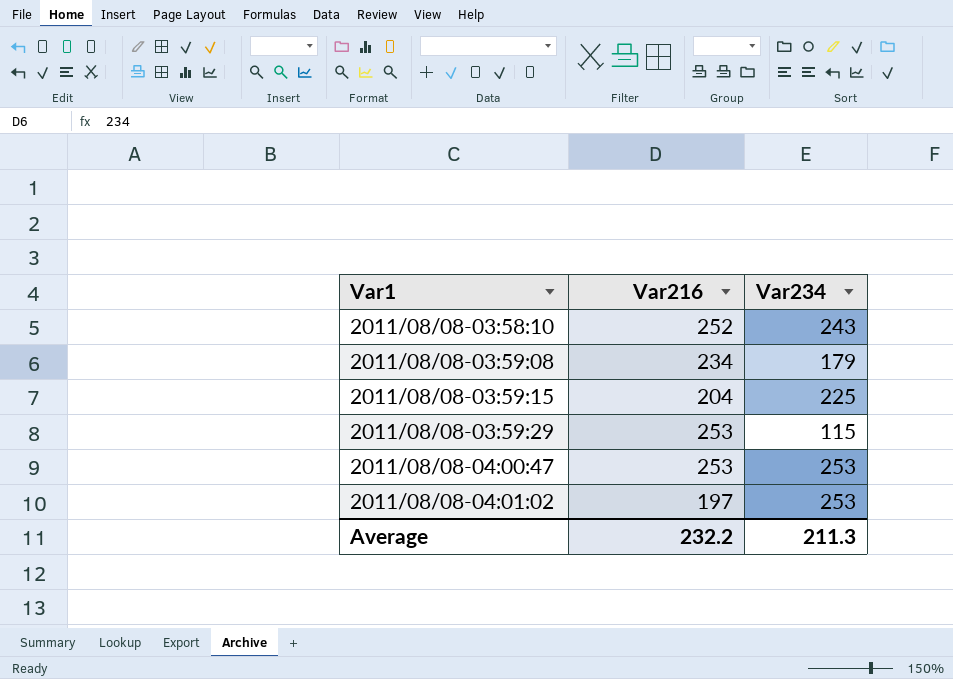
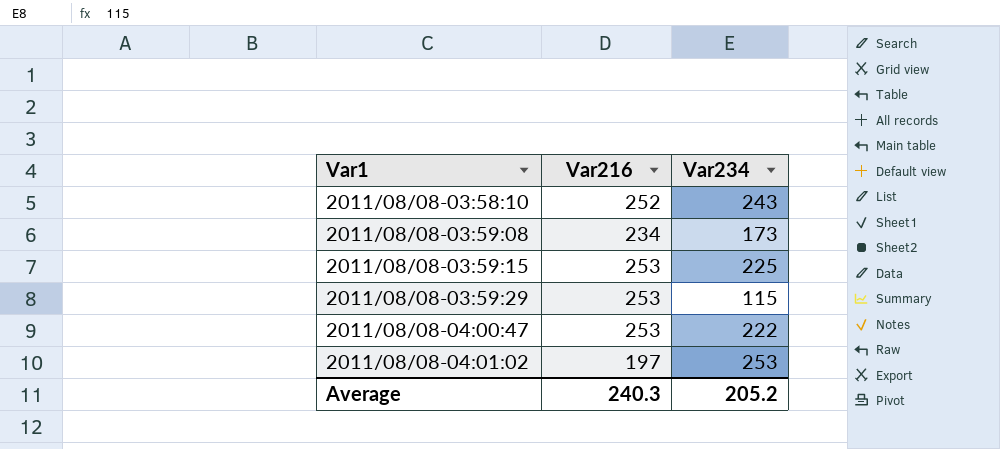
2011/08/08-03:59:08 | Var234: 179 -> 173
2011/08/08-03:59:15 | Var216: 204 -> 253
2011/08/08-04:00:47 | Var234: 253 -> 222
Average | Var216: 232.2 -> 240.3
Average | Var234: 211.3 -> 205.2

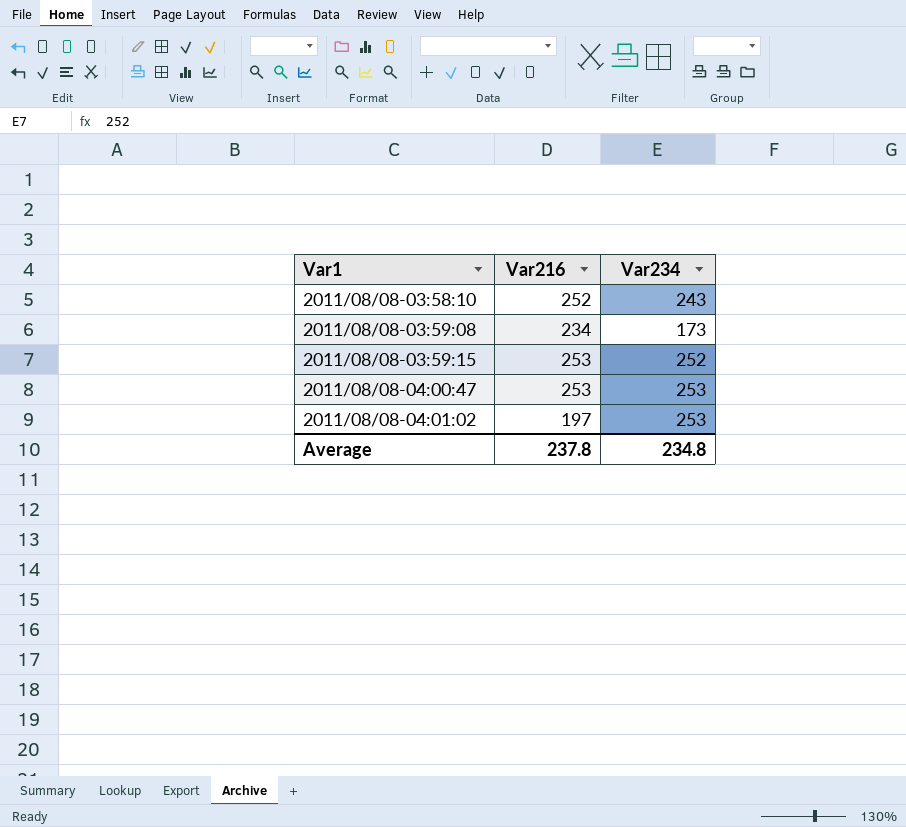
row 2011/08/08-03:59:29: 253 | 115 -> none
2011/08/08-03:59:15 | Var234: 225 -> 252
2011/08/08-04:00:47 | Var234: 222 -> 253
Average | Var216: 240.3 -> 237.8
Average | Var234: 205.2 -> 234.8

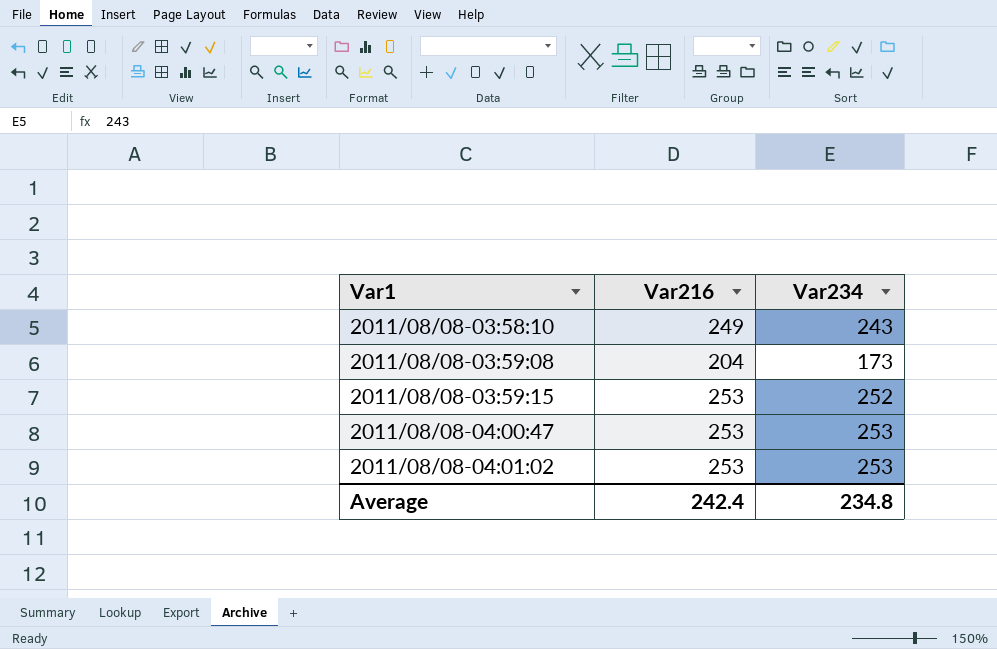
2011/08/08-03:58:10 | Var216: 252 -> 249
2011/08/08-03:59:08 | Var216: 234 -> 204
2011/08/08-04:01:02 | Var216: 197 -> 253
Average | Var216: 237.8 -> 242.4

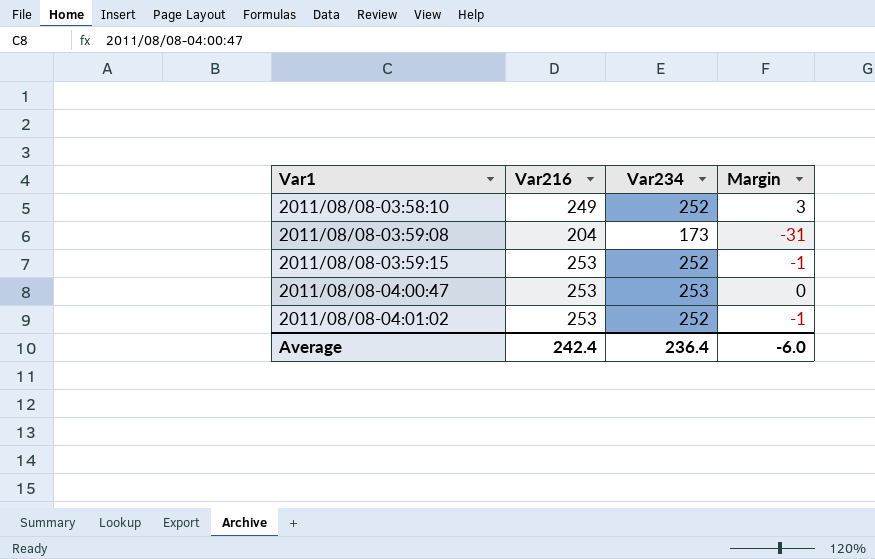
column Margin | formula: none -> [Var234] - [Var216]
2011/08/08-03:58:10 | Var234: 243 -> 252
2011/08/08-04:01:02 | Var234: 253 -> 252
Average | Var234: 234.8 -> 236.4

